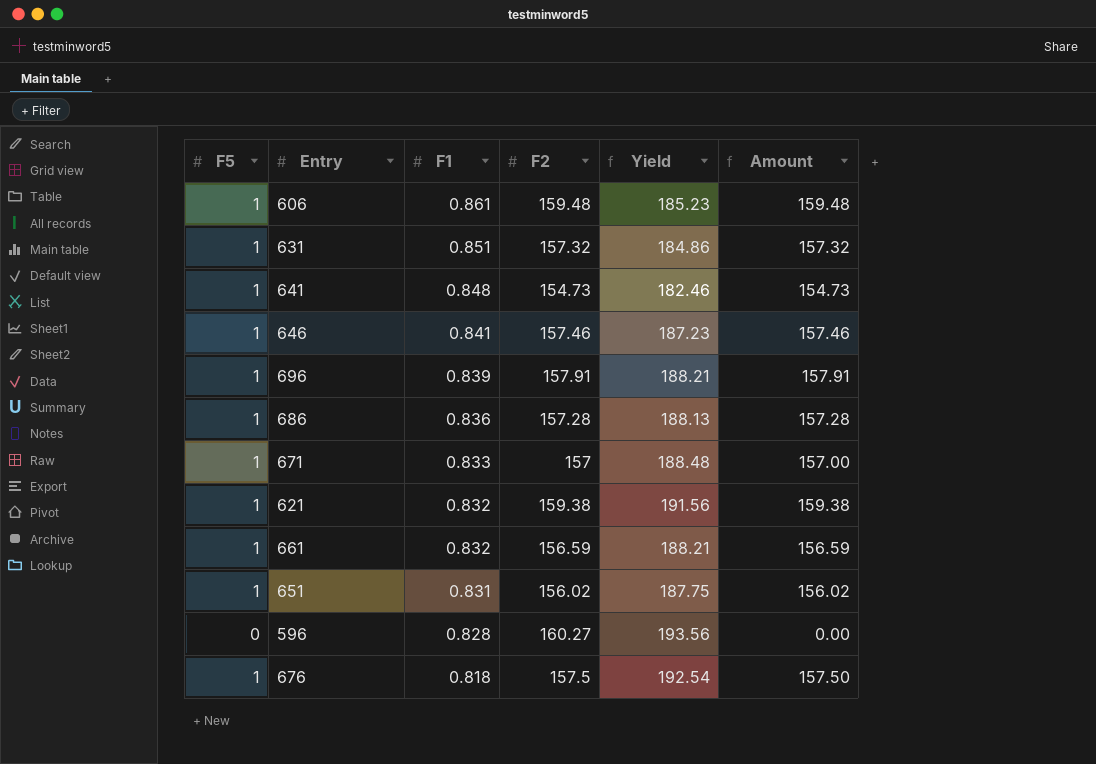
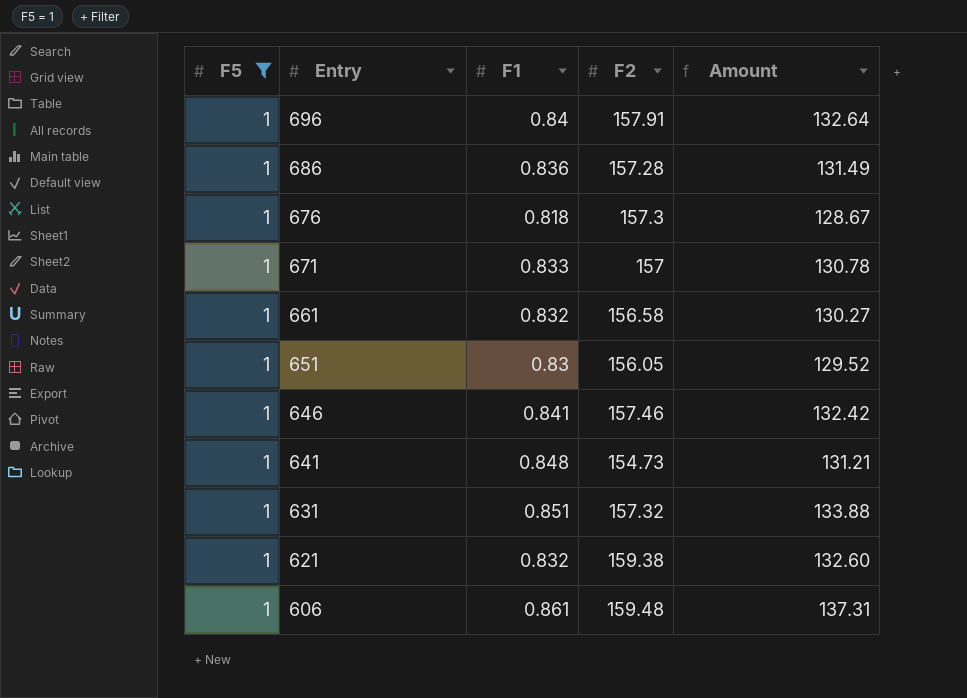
filter: none -> F5 = 1
row order: F1 descending -> Entry descending
column Yield | formula: [F2] / [F1] -> none
column Amount | formula: [F5] * [F2] -> [F1] * [F2]
696 | F1: 0.839 -> 0.84
676 | F2: 157.5 -> 157.3
661 | F2: 156.59 -> 156.58
651 | F1: 0.831 -> 0.83
651 | F2: 156.02 -> 156.05

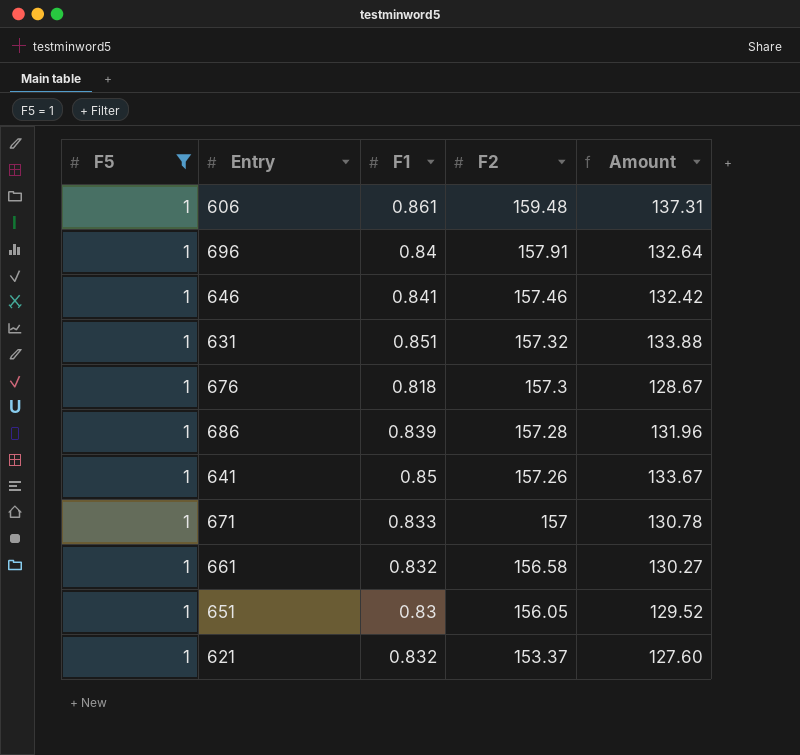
row order: Entry descending -> F2 descending
686 | F1: 0.836 -> 0.839
686 | Amount: 131.49 -> 131.96
641 | F1: 0.848 -> 0.85
641 | F2: 154.73 -> 157.26
641 | Amount: 131.21 -> 133.67
621 | F2: 159.38 -> 153.37
621 | Amount: 132.60 -> 127.60

